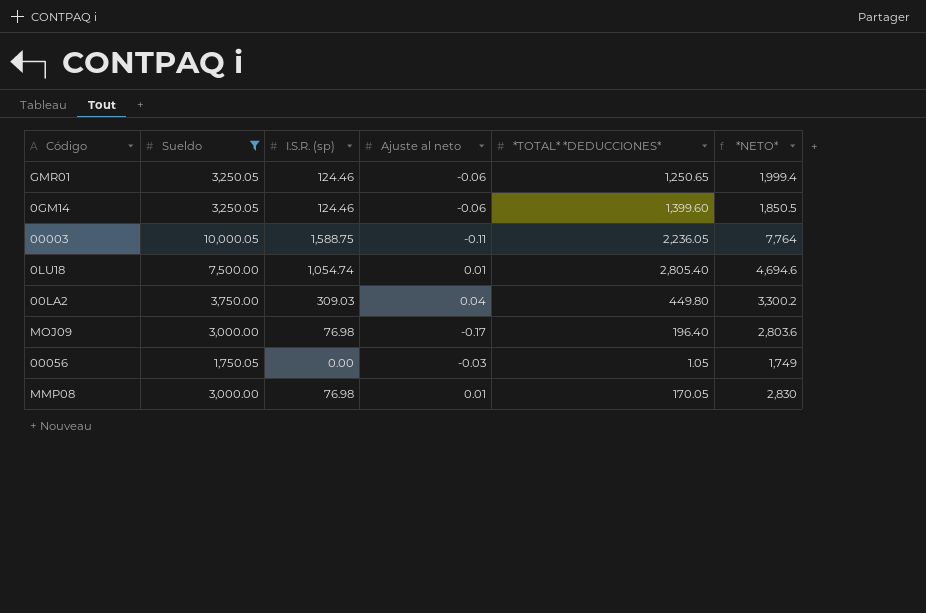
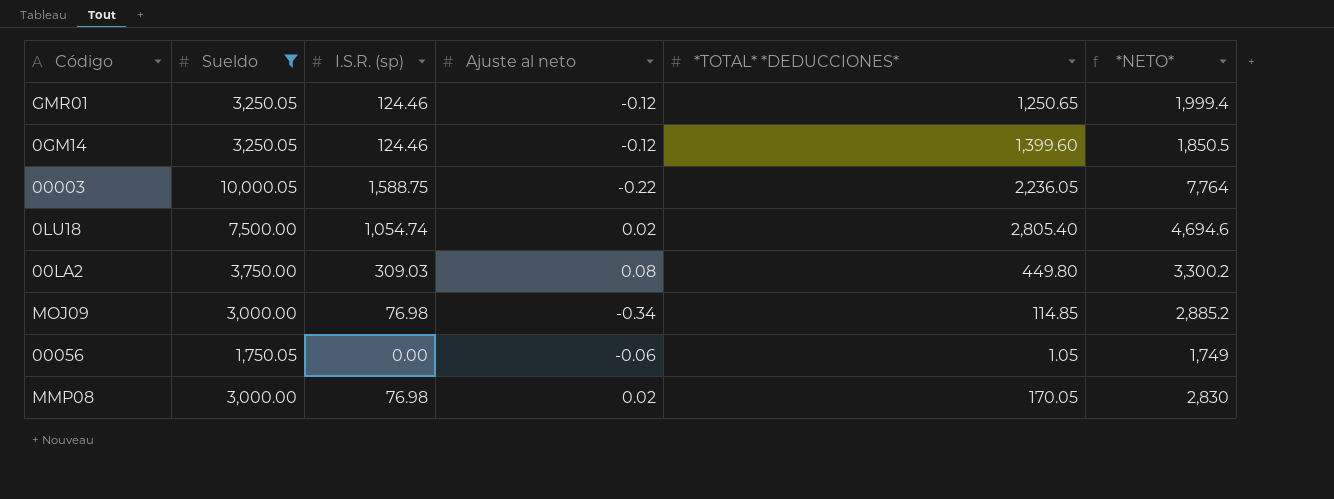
GMR01 | Ajuste al neto: -0.06 -> -0.12
0GM14 | Ajuste al neto: -0.06 -> -0.12
00003 | Ajuste al neto: -0.11 -> -0.22
0LU18 | Ajuste al neto: 0.01 -> 0.02
00LA2 | Ajuste al neto: 0.04 -> 0.08
MOJ09 | Ajuste al neto: -0.17 -> -0.34
MOJ09 | *TOTAL* *DEDUCCIONES*: 196.40 -> 114.85
MOJ09 | *NETO*: 2,803.6 -> 2,885.2
00056 | Ajuste al neto: -0.03 -> -0.06
MMP08 | Ajuste al neto: 0.01 -> 0.02

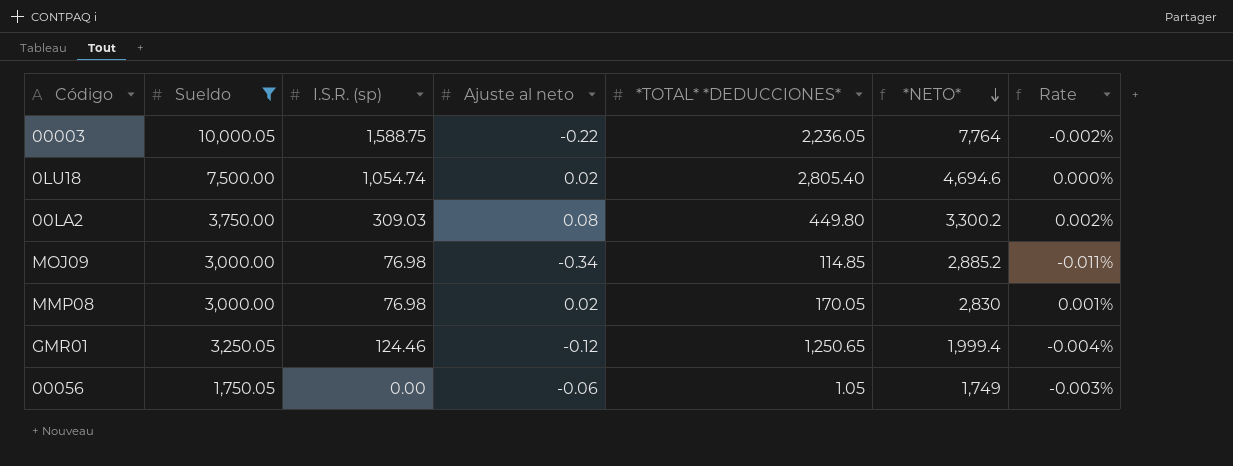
row order: none -> *NETO* descending
column Rate | formula: none -> [Ajuste al neto] / [Sueldo]
row 0GM14: 3,250.05 | 124.46 | -0.12 | 1,399.60 | 1,850.5 -> none

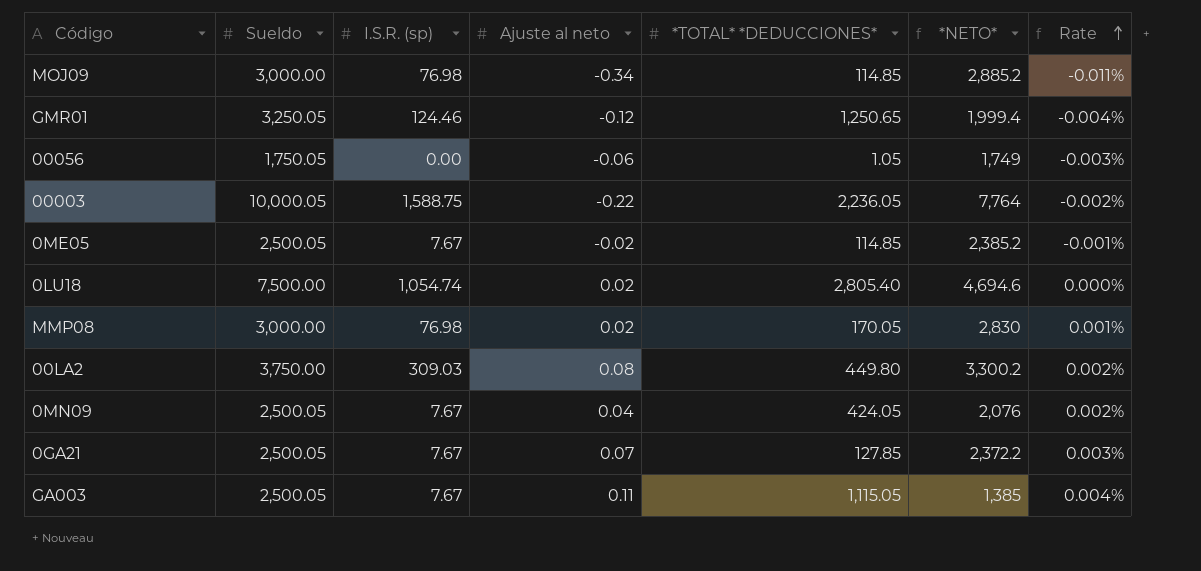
filter: Sueldo != 2,500.05 -> none
row order: *NETO* descending -> Rate ascending

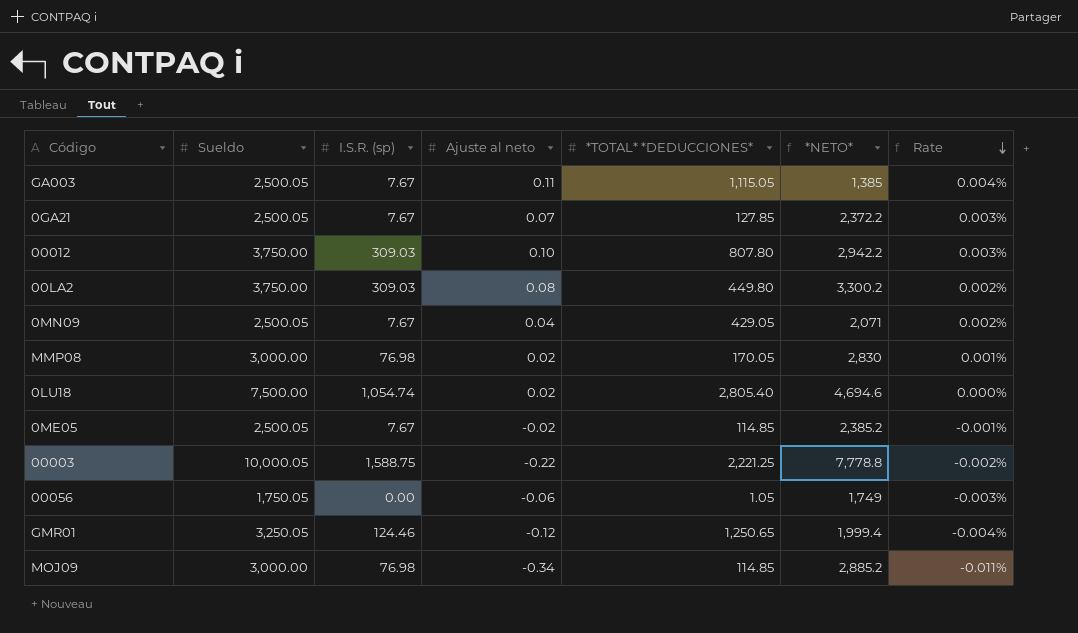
row order: Rate ascending -> Rate descending
row 00012: none -> 3,750.00 | 309.03 | 0.10 | 807.80 | 2,942.2 | 0.003%
0MN09 | *TOTAL* *DEDUCCIONES*: 424.05 -> 429.05
0MN09 | *NETO*: 2,076 -> 2,071
00003 | *TOTAL* *DEDUCCIONES*: 2,236.05 -> 2,221.25
00003 | *NETO*: 7,764 -> 7,778.8

